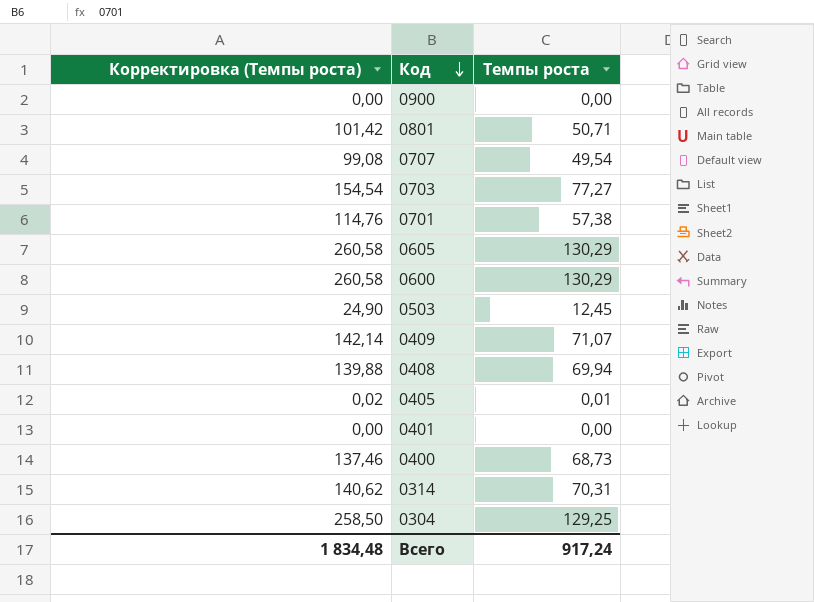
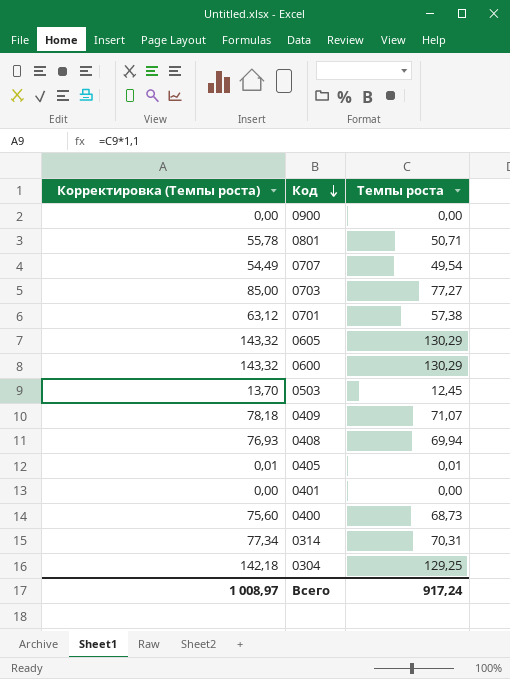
column Корректировка (Темпы роста) | formula: [Темпы роста] * 2 -> [Темпы роста] * 1,1
Всего | Корректировка (Темпы роста): 1 834,48 -> 1 008,97

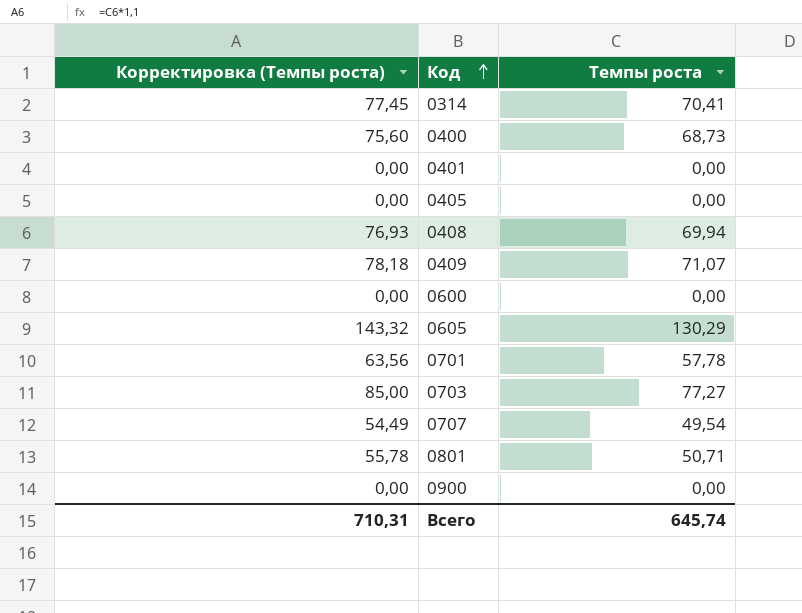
row order: Код descending -> Код ascending
row 0503: 13,70 | 12,45 -> none
row 0304: 142,18 | 129,25 -> none
0314 | Корректировка (Темпы роста): 77,34 -> 77,45
0314 | Темпы роста: 70,31 -> 70,41
0405 | Корректировка (Темпы роста): 0,01 -> 0,00
0405 | Темпы роста: 0,01 -> 0,00
0600 | Корректировка (Темпы роста): 143,32 -> 0,00
0600 | Темпы роста: 130,29 -> 0,00
0701 | Корректировка (Темпы роста): 63,12 -> 63,56
0701 | Темпы роста: 57,38 -> 57,78
Всего | Корректировка (Темпы роста): 1 008,97 -> 710,31
Всего | Темпы роста: 917,24 -> 645,74

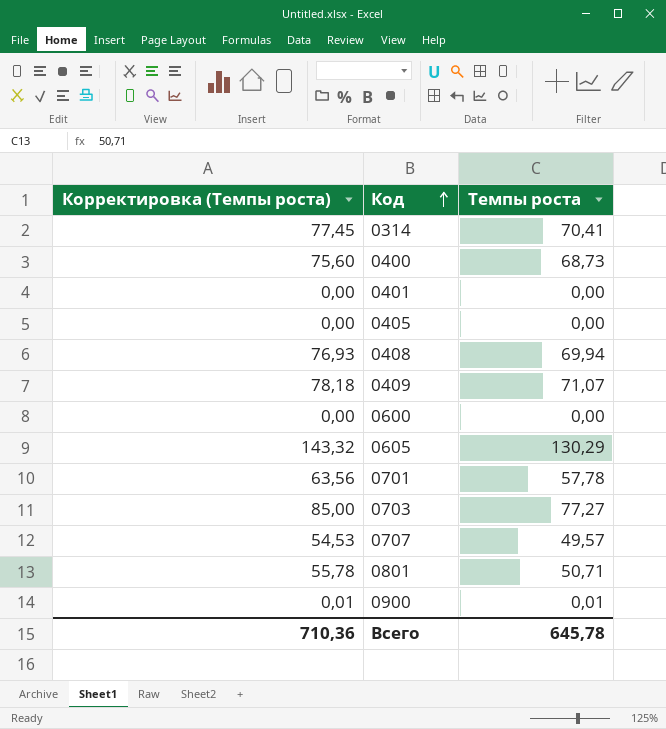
0707 | Корректировка (Темпы роста): 54,49 -> 54,53
0707 | Темпы роста: 49,54 -> 49,57
0900 | Корректировка (Темпы роста): 0,00 -> 0,01
0900 | Темпы роста: 0,00 -> 0,01
Всего | Корректировка (Темпы роста): 710,31 -> 710,36
Всего | Темпы роста: 645,74 -> 645,78

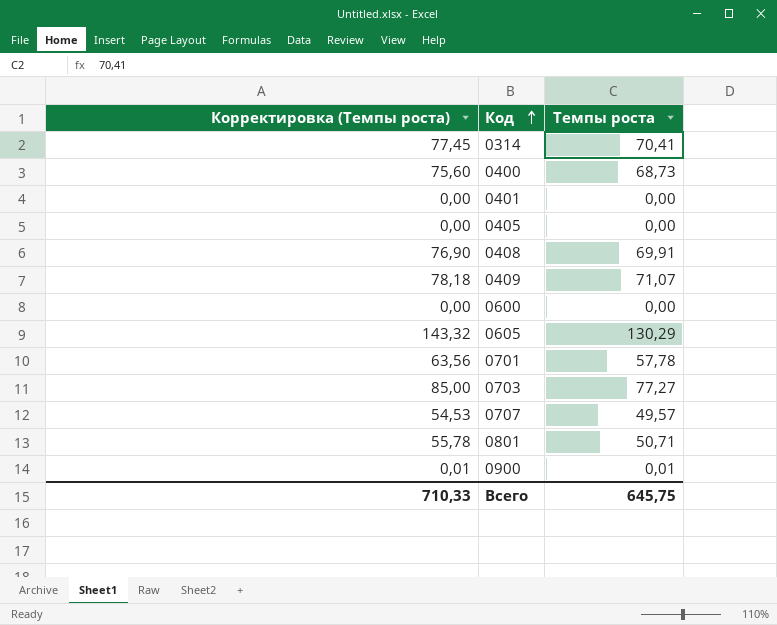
0408 | Корректировка (Темпы роста): 76,93 -> 76,90
0408 | Темпы роста: 69,94 -> 69,91
Всего | Корректировка (Темпы роста): 710,36 -> 710,33
Всего | Темпы роста: 645,78 -> 645,75

